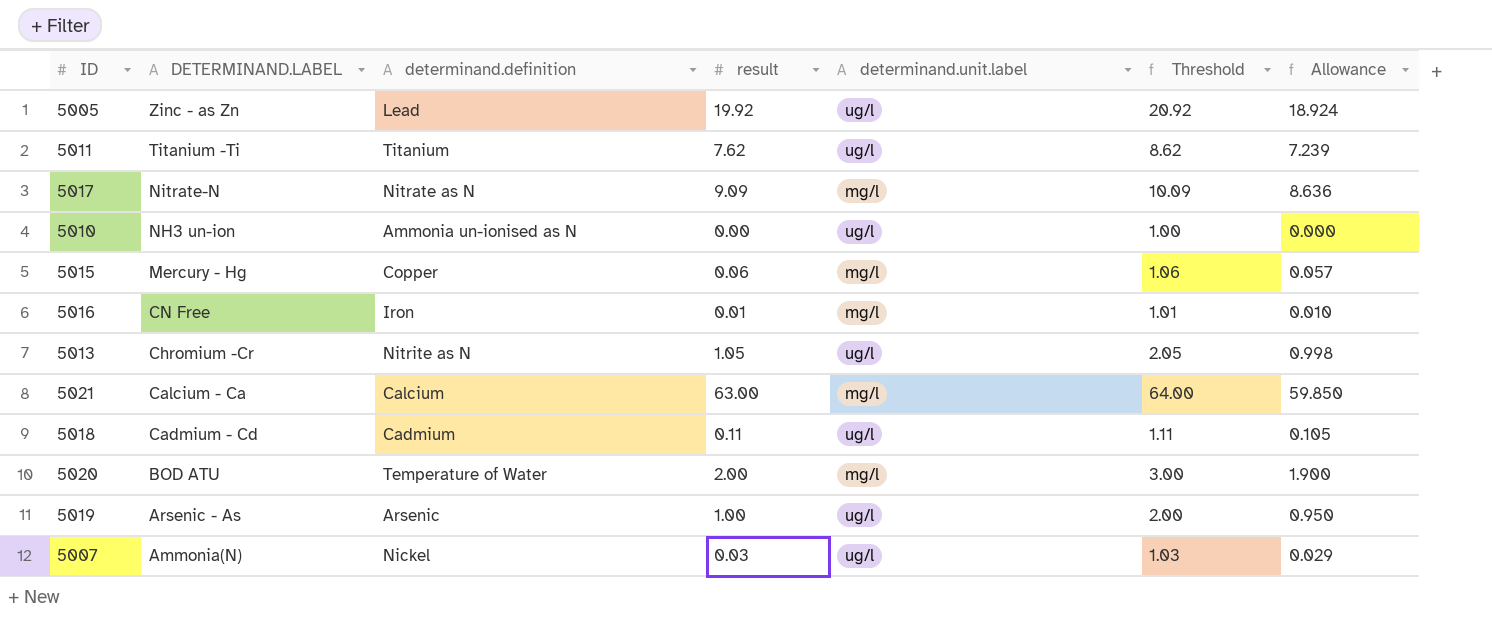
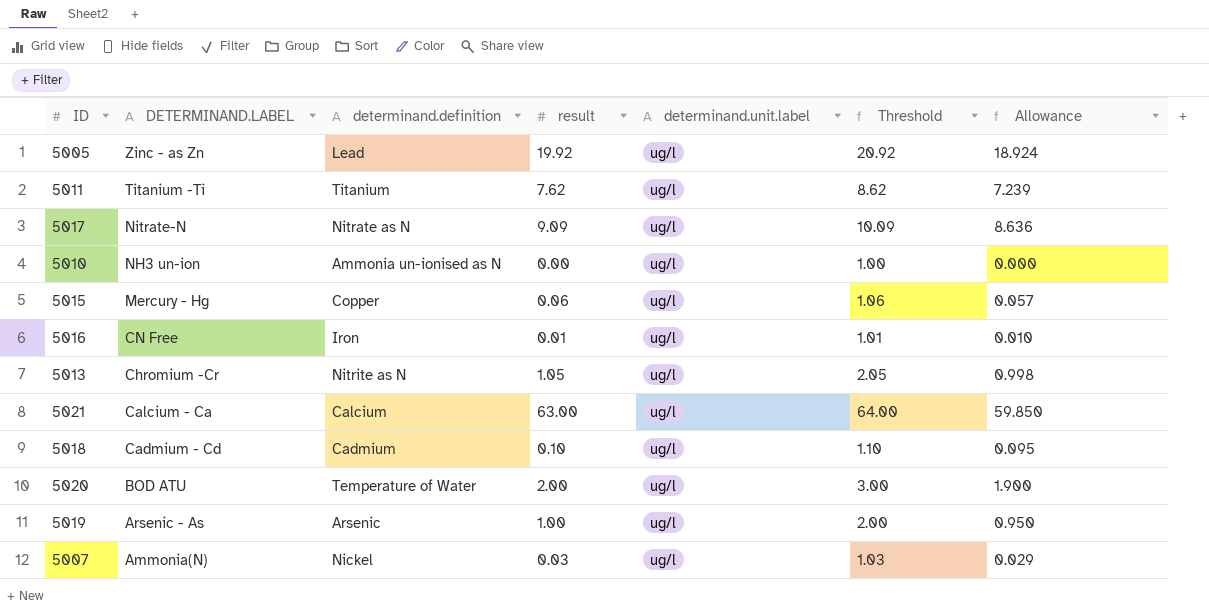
5017 | determinand.unit.label: mg/l -> ug/l
5015 | determinand.unit.label: mg/l -> ug/l
5016 | determinand.unit.label: mg/l -> ug/l
5021 | determinand.unit.label: mg/l -> ug/l
5018 | result: 0.11 -> 0.10
5018 | Threshold: 1.11 -> 1.10
5018 | Allowance: 0.105 -> 0.095
5020 | determinand.unit.label: mg/l -> ug/l

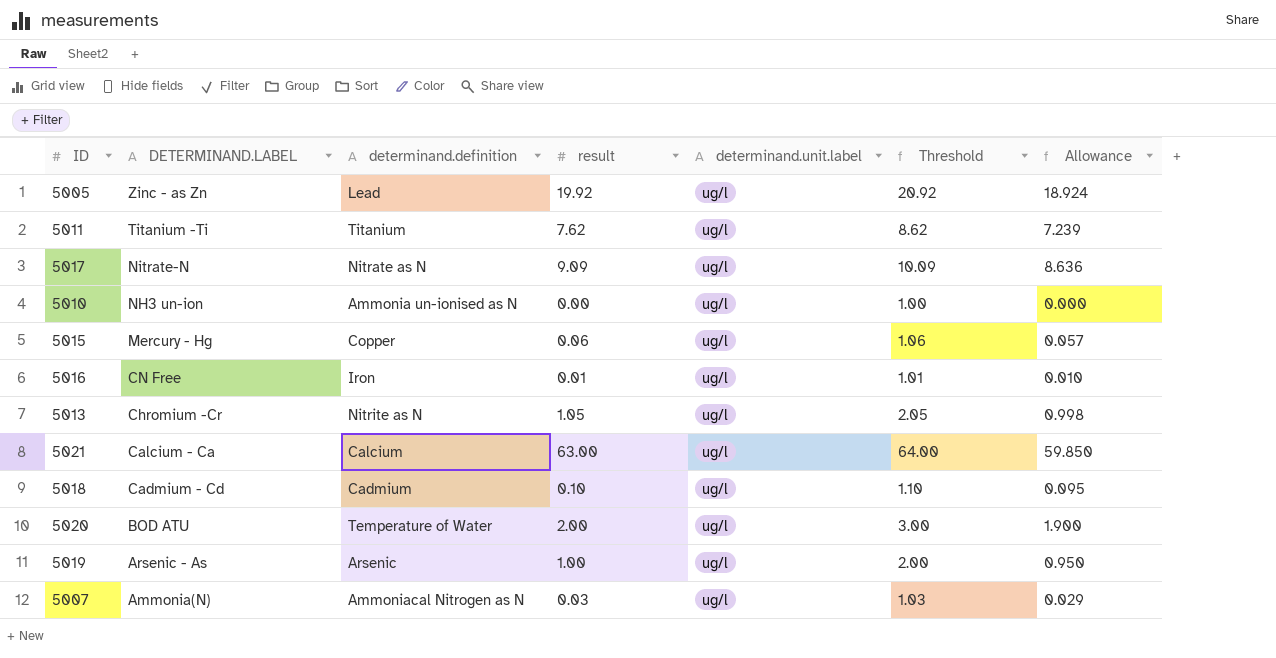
5007 | determinand.definition: Nickel -> Ammoniacal Nitrogen as N

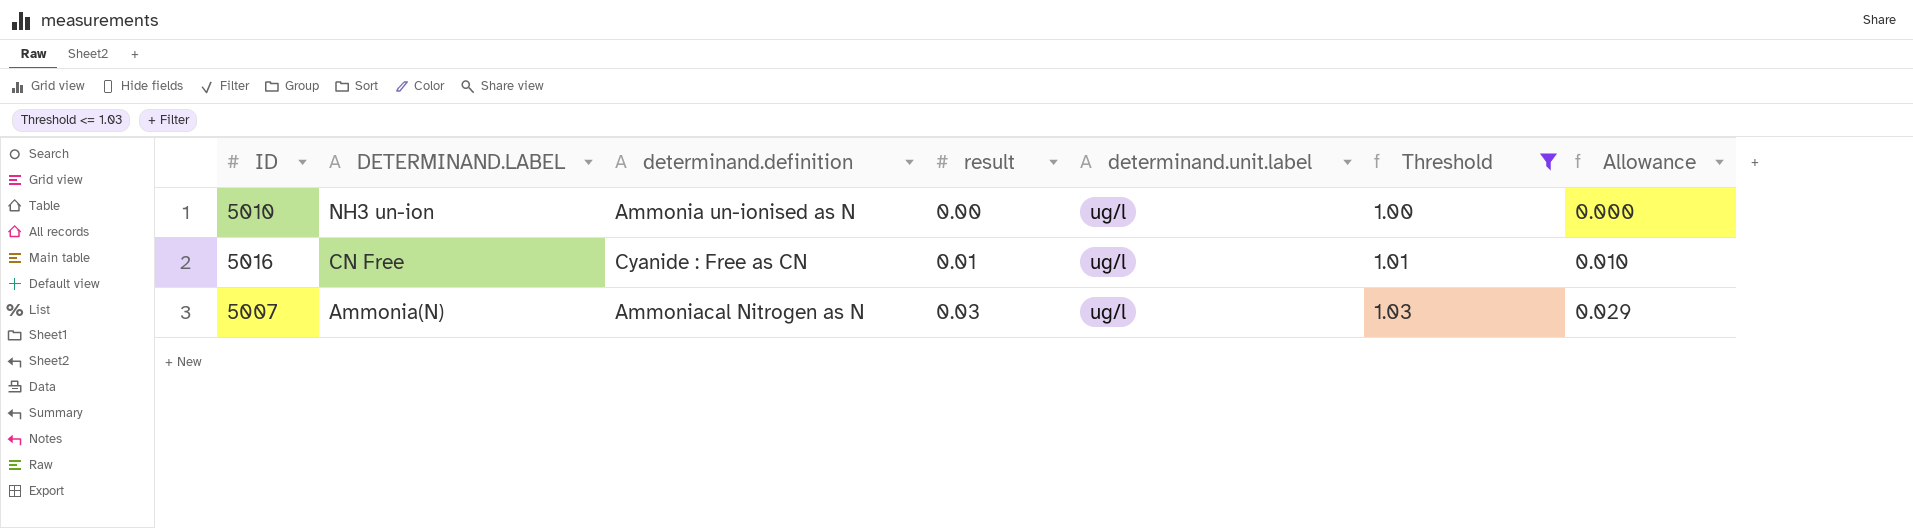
filter: none -> Threshold <= 1.03
5016 | determinand.definition: Iron -> Cyanide : Free as CN

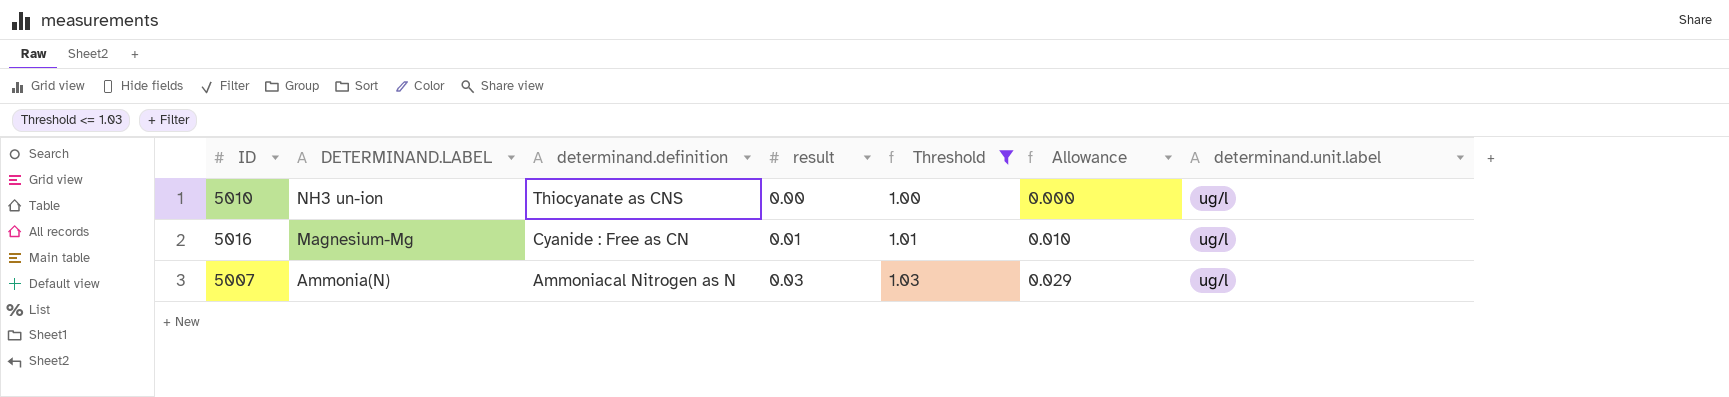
column determinand.unit.label | position: 5 -> 7
5010 | determinand.definition: Ammonia un-ionised as N -> Thiocyanate as CNS
5016 | DETERMINAND.LABEL: CN Free -> Magnesium-Mg

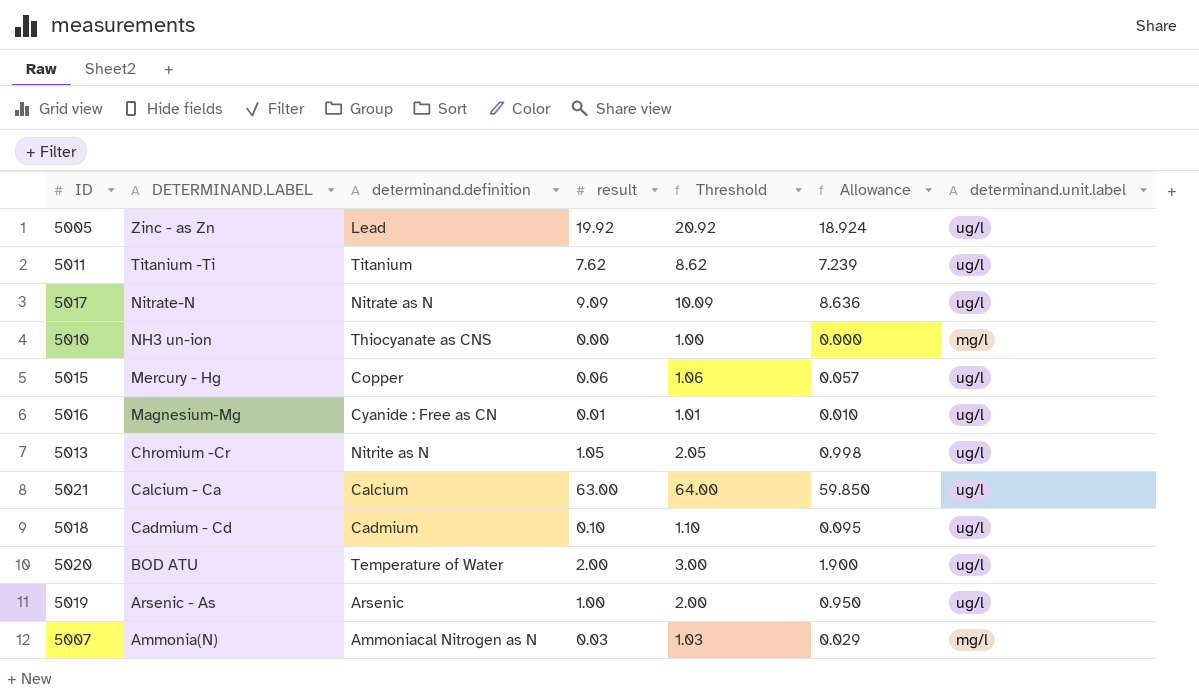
filter: Threshold <= 1.03 -> none
5010 | determinand.unit.label: ug/l -> mg/l
5007 | determinand.unit.label: ug/l -> mg/l

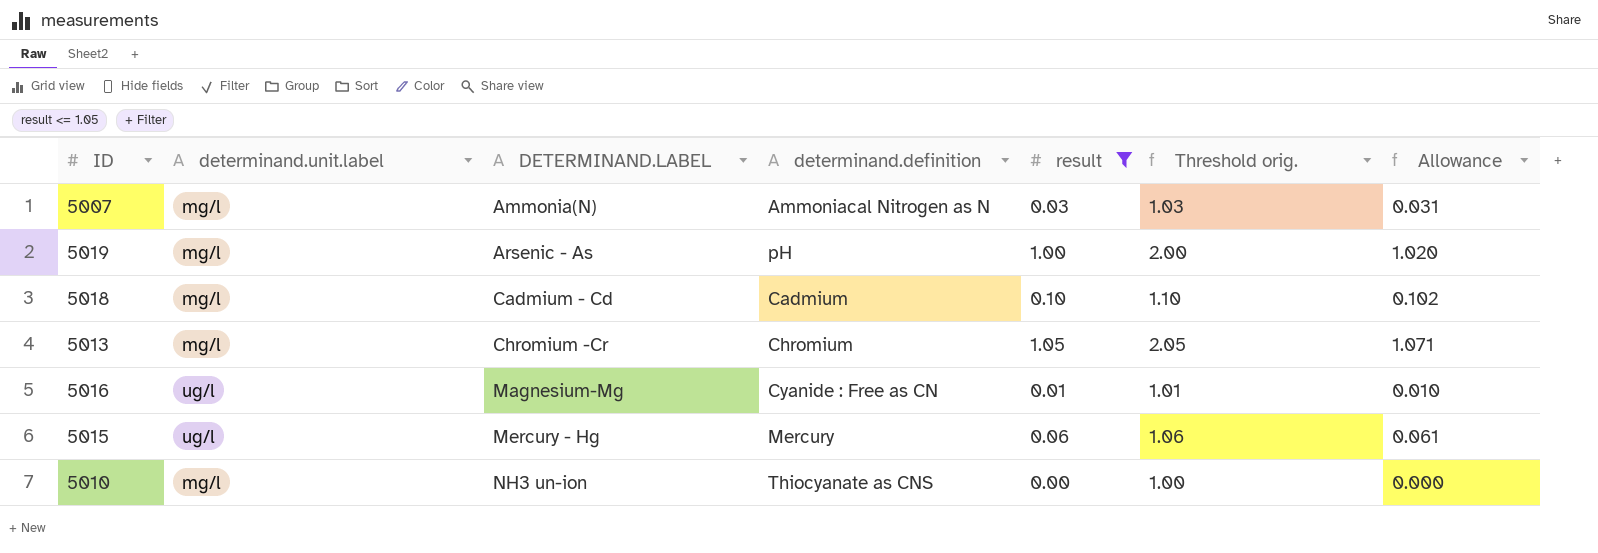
filter: none -> result <= 1.05
row order: DETERMINAND.LABEL descending -> DETERMINAND.LABEL ascending
column determinand.unit.label | position: 7 -> 2
column name: Threshold -> Threshold orig.
column Allowance | formula: [result] * 0.95 -> [result] * 1.02
5019 | determinand.unit.label: ug/l -> mg/l
5019 | determinand.definition: Arsenic -> pH
5018 | determinand.unit.label: ug/l -> mg/l
5013 | determinand.unit.label: ug/l -> mg/l
5013 | determinand.definition: Nitrite as N -> Chromium
5015 | determinand.definition: Copper -> Mercury

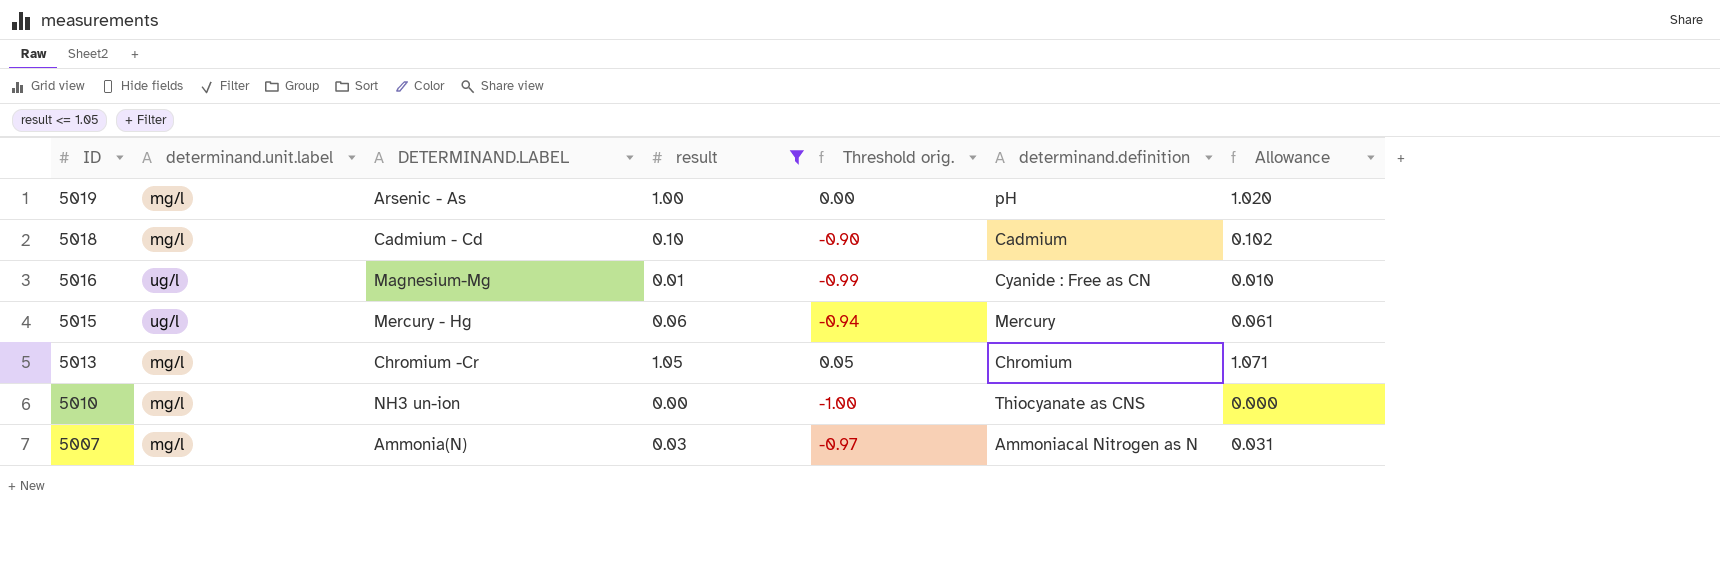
row order: DETERMINAND.LABEL ascending -> ID descending
column Threshold orig. | formula: [result] + 1 -> [result] - 1
column determinand.definition | position: 4 -> 6

